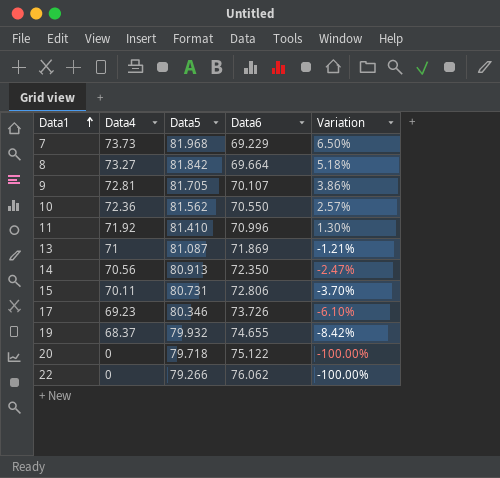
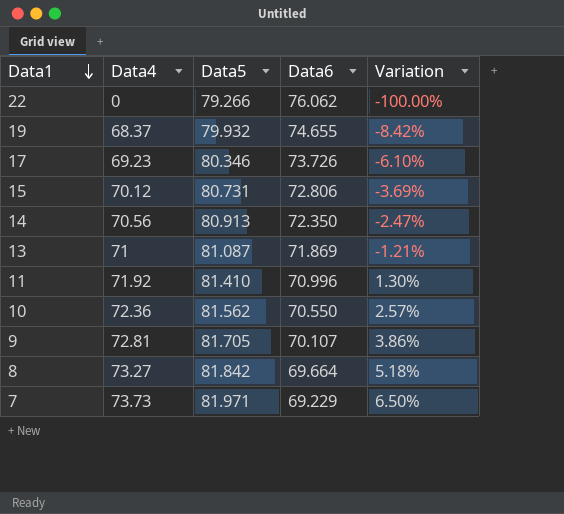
row order: Data1 ascending -> Data1 descending
row 20: 0 | 79.718 | 75.122 | -100.00% -> none
15 | Data4: 70.11 -> 70.12
15 | Variation: -3.70% -> -3.69%
7 | Data5: 81.968 -> 81.971

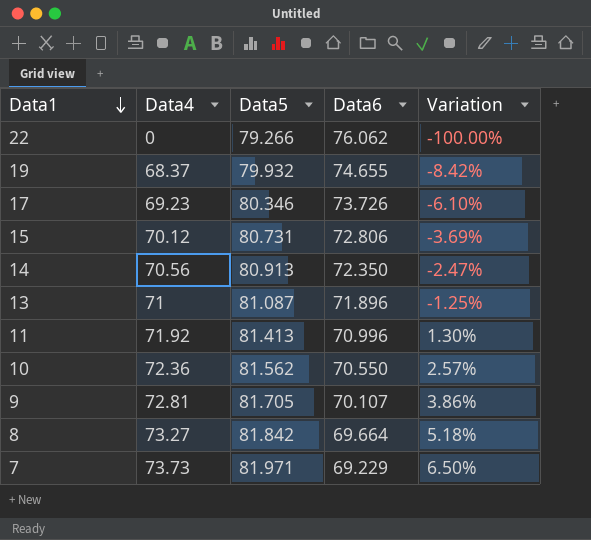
13 | Data6: 71.869 -> 71.896
13 | Variation: -1.21% -> -1.25%
11 | Data5: 81.410 -> 81.413

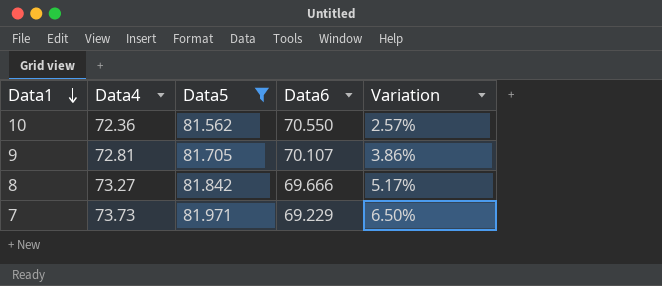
filter: none -> Data5 >= 81.562
8 | Data6: 69.664 -> 69.666
8 | Variation: 5.18% -> 5.17%

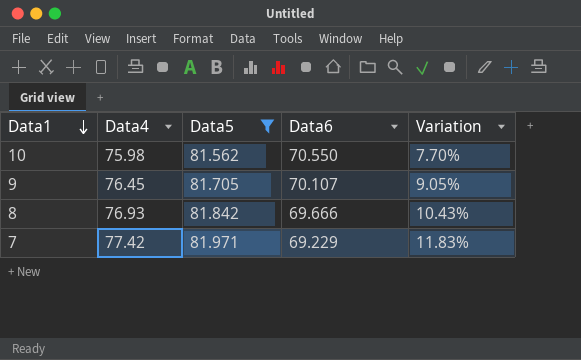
10 | Data4: 72.36 -> 75.98
10 | Variation: 2.57% -> 7.70%
9 | Data4: 72.81 -> 76.45
9 | Variation: 3.86% -> 9.05%
8 | Data4: 73.27 -> 76.93
8 | Variation: 5.17% -> 10.43%
7 | Data4: 73.73 -> 77.42
7 | Variation: 6.50% -> 11.83%

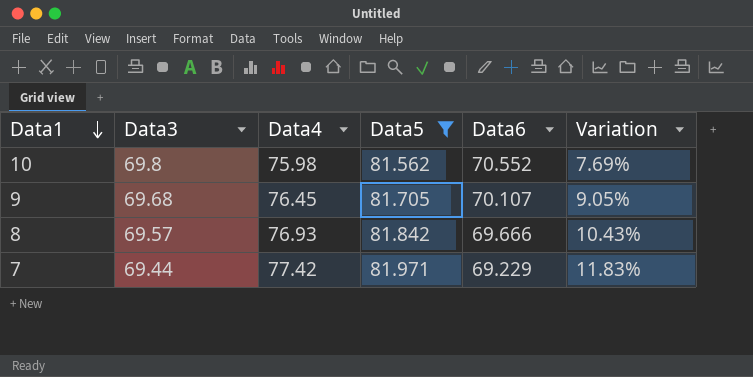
column Data3 | position: none -> 2
10 | Data6: 70.550 -> 70.552
10 | Variation: 7.70% -> 7.69%

